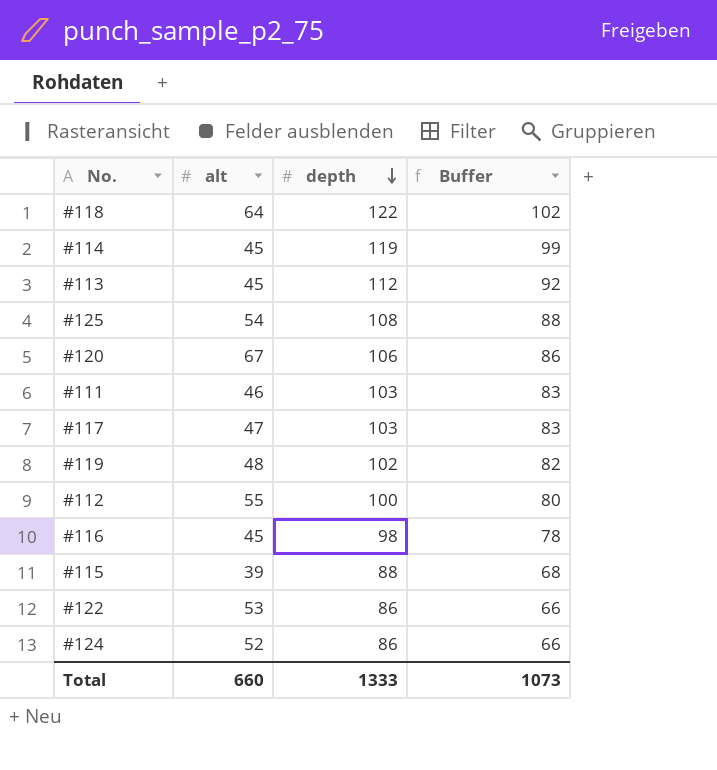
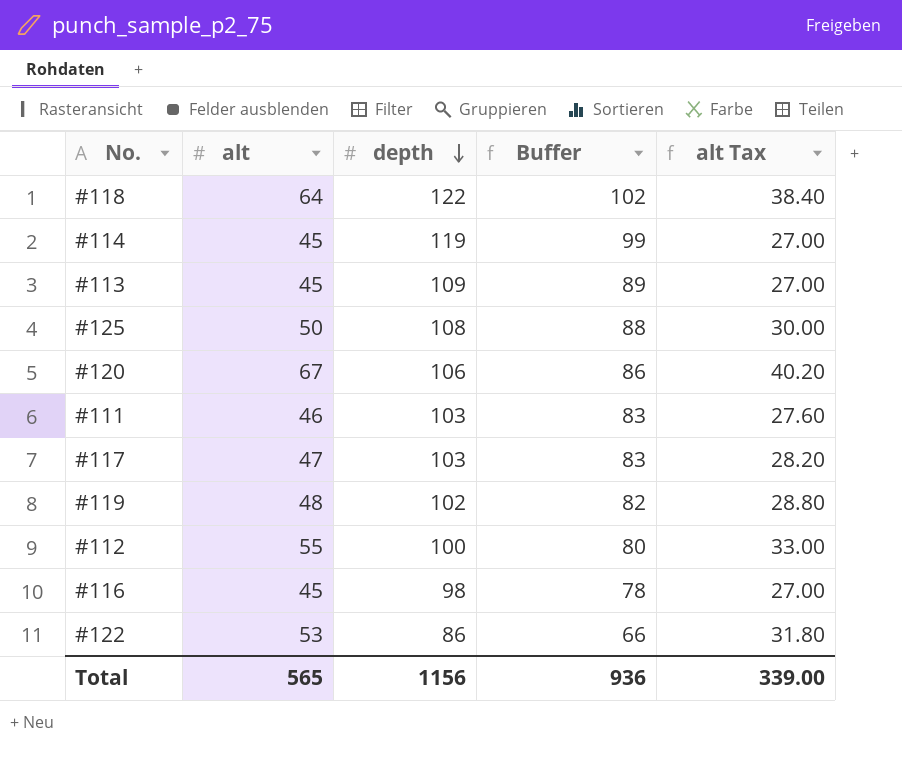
column alt Tax | formula: none -> [alt] * 0.6
row #115: 39 | 88 | 68 -> none
row #124: 52 | 86 | 66 -> none
#113 | depth: 112 -> 109
#113 | Buffer: 92 -> 89
#125 | alt: 54 -> 50
Total | alt: 660 -> 565
Total | depth: 1333 -> 1156
Total | Buffer: 1073 -> 936

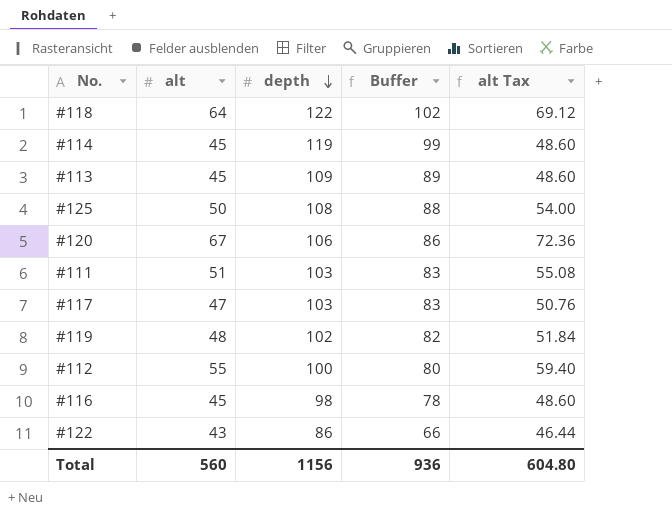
column alt Tax | formula: [alt] * 0.6 -> [alt] * 1.08
#111 | alt: 46 -> 51
#122 | alt: 53 -> 43
Total | alt: 565 -> 560
Total | alt Tax: 339.00 -> 604.80

